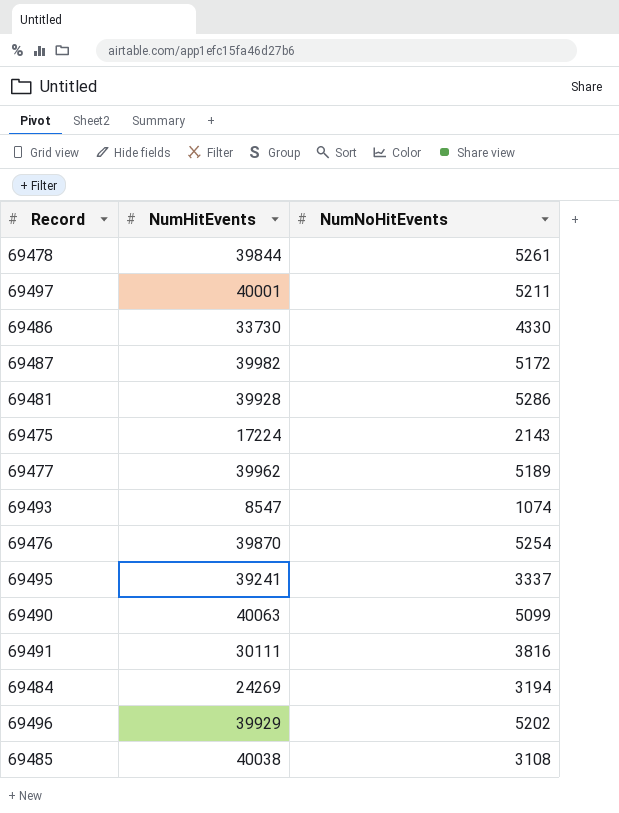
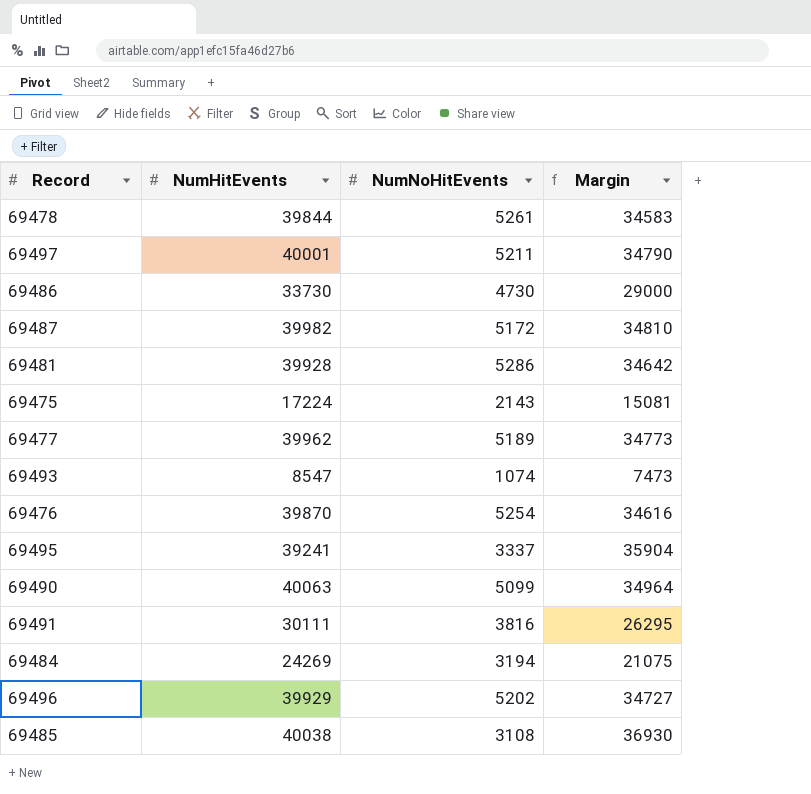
column Margin | formula: none -> [NumHitEvents] - [NumNoHitEvents]
69486 | NumNoHitEvents: 4330 -> 4730

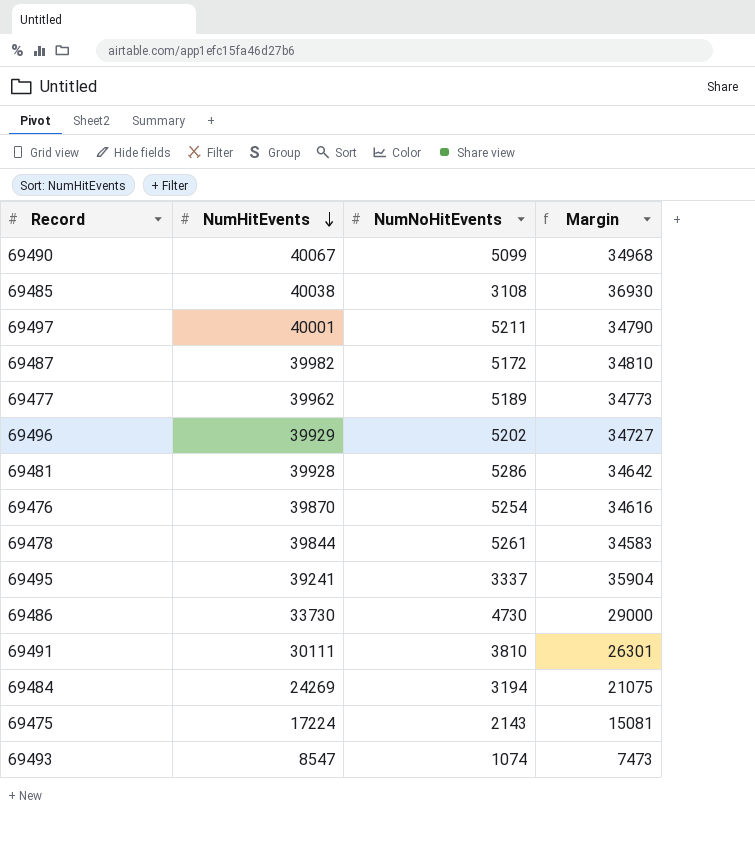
row order: none -> NumHitEvents descending
69490 | NumHitEvents: 40063 -> 40067
69490 | Margin: 34964 -> 34968
69491 | NumNoHitEvents: 3816 -> 3810
69491 | Margin: 26295 -> 26301

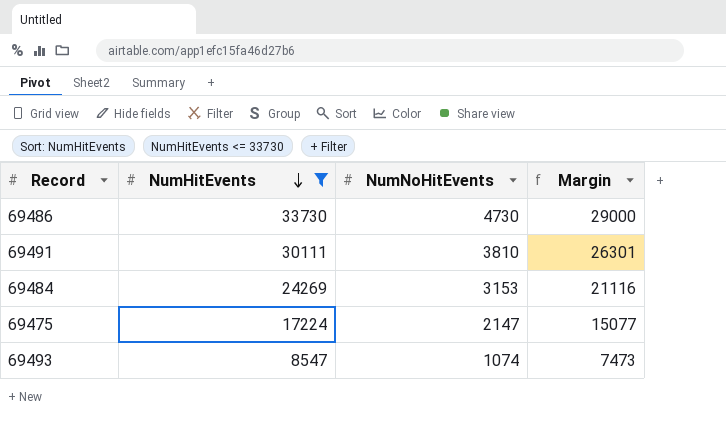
filter: none -> NumHitEvents <= 33730
69484 | NumNoHitEvents: 3194 -> 3153
69484 | Margin: 21075 -> 21116
69475 | NumNoHitEvents: 2143 -> 2147
69475 | Margin: 15081 -> 15077

